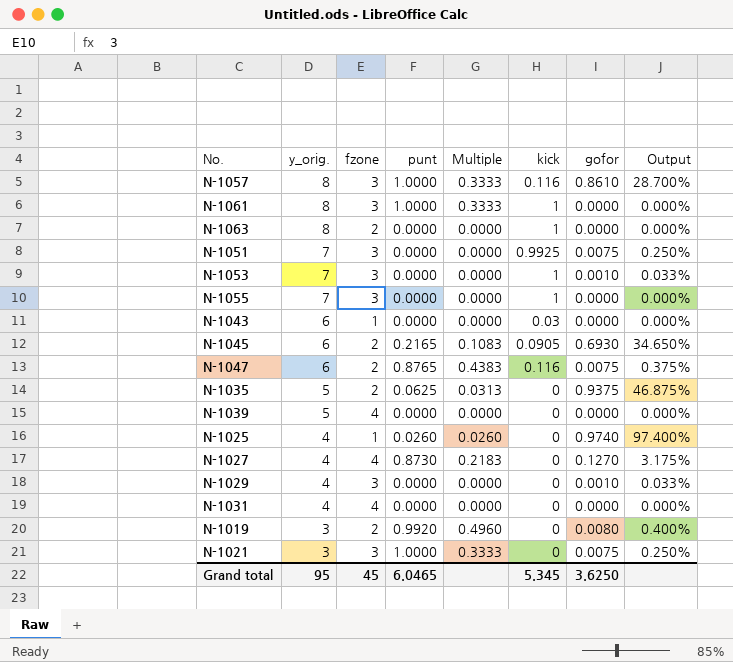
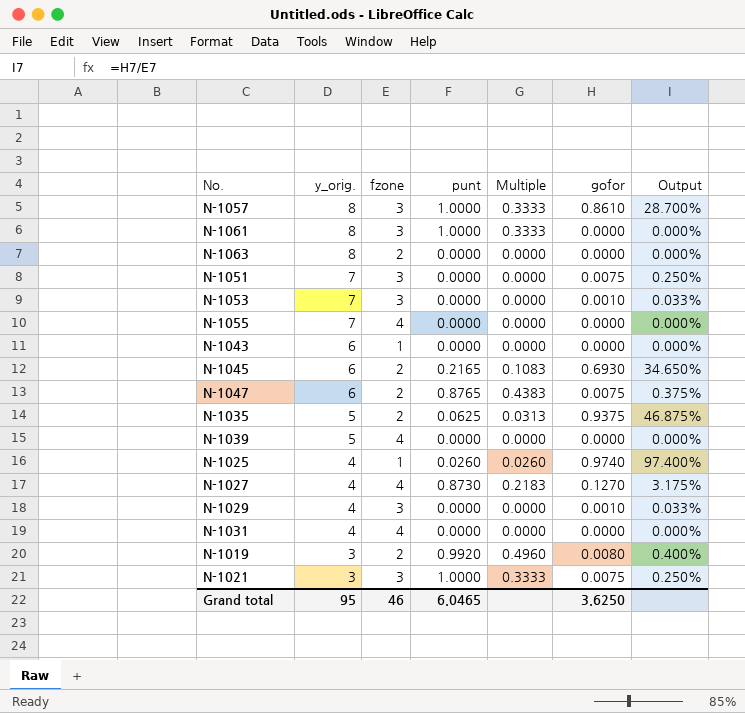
column kick | position: 6 -> none
N-1055 | fzone: 3 -> 4
Grand total | fzone: 45 -> 46

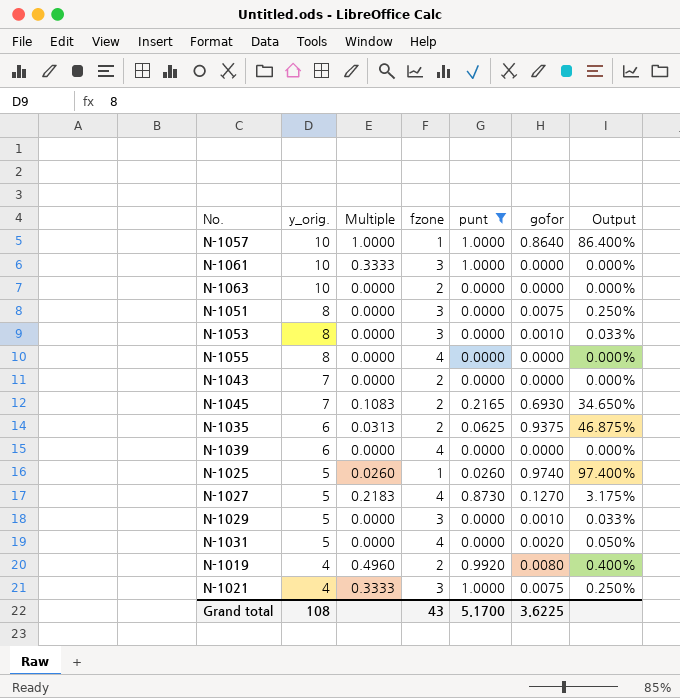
filter: none -> punt != 0.8765
column Multiple | position: 5 -> 3
N-1057 | y_orig.: 8 -> 10
N-1057 | Multiple: 0.3333 -> 1.0000
N-1057 | fzone: 3 -> 1
N-1057 | gofor: 0.8610 -> 0.8640
N-1057 | Output: 28.700% -> 86.400%
N-1061 | y_orig.: 8 -> 10
N-1063 | y_orig.: 8 -> 10
N-1051 | y_orig.: 7 -> 8
N-1053 | y_orig.: 7 -> 8
N-1055 | y_orig.: 7 -> 8
N-1043 | y_orig.: 6 -> 7
N-1043 | fzone: 1 -> 2
N-1045 | y_orig.: 6 -> 7
N-1035 | y_orig.: 5 -> 6
N-1039 | y_orig.: 5 -> 6
N-1025 | y_orig.: 4 -> 5
N-1027 | y_orig.: 4 -> 5
N-1029 | y_orig.: 4 -> 5
N-1031 | y_orig.: 4 -> 5
N-1031 | gofor: 0.0000 -> 0.0020
N-1031 | Output: 0.000% -> 0.050%
N-1019 | y_orig.: 3 -> 4
N-1021 | y_orig.: 3 -> 4
Grand total | y_orig.: 95 -> 108
Grand total | fzone: 46 -> 43
Grand total | punt: 6.0465 -> 5.1700
Grand total | gofor: 3.6250 -> 3.6225

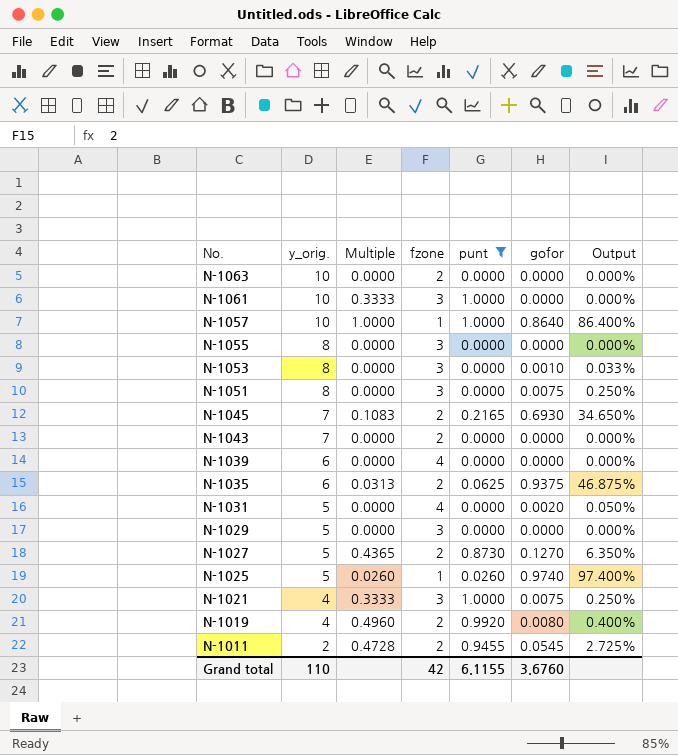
row order: y_orig. descending -> No. descending
N-1055 | fzone: 4 -> 3
N-1029 | gofor: 0.0010 -> 0.0000
N-1029 | Output: 0.033% -> 0.000%
N-1027 | Multiple: 0.2183 -> 0.4365
N-1027 | fzone: 4 -> 2
N-1027 | Output: 3.175% -> 6.350%
row N-1011: none -> 2 | 0.4728 | 2 | 0.9455 | 0.0545 | 2.725%
Grand total | y_orig.: 108 -> 110
Grand total | fzone: 43 -> 42
Grand total | punt: 5.1700 -> 6.1155
Grand total | gofor: 3.6225 -> 3.6760

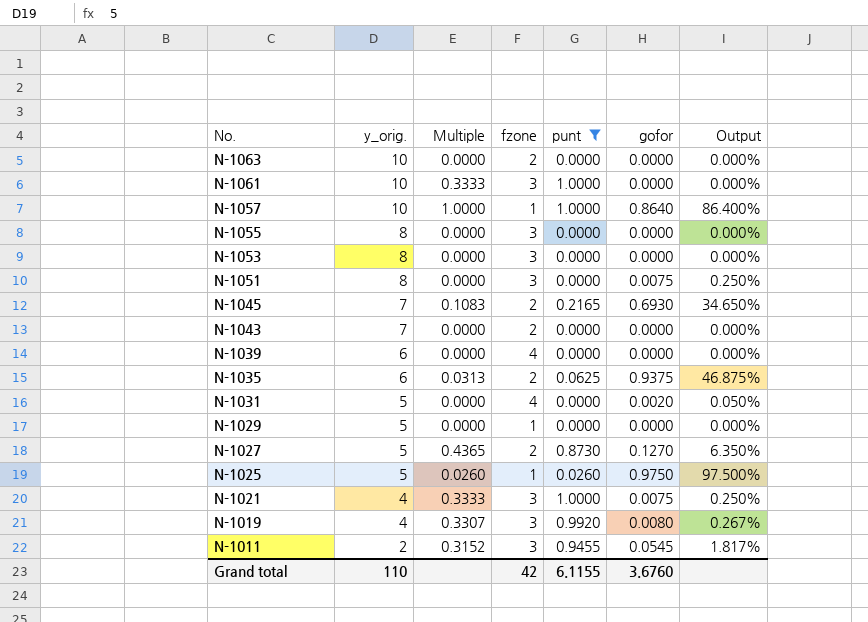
N-1053 | gofor: 0.0010 -> 0.0000
N-1053 | Output: 0.033% -> 0.000%
N-1029 | fzone: 3 -> 1
N-1025 | gofor: 0.9740 -> 0.9750
N-1025 | Output: 97.400% -> 97.500%
N-1019 | Multiple: 0.4960 -> 0.3307
N-1019 | fzone: 2 -> 3
N-1019 | Output: 0.400% -> 0.267%
N-1011 | Multiple: 0.4728 -> 0.3152
N-1011 | fzone: 2 -> 3
N-1011 | Output: 2.725% -> 1.817%

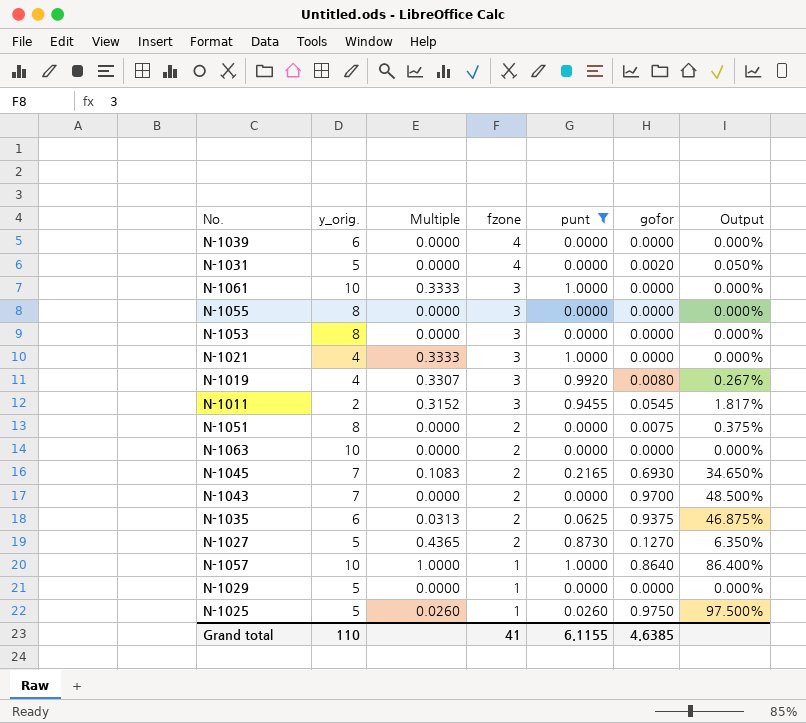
row order: No. descending -> fzone descending
N-1021 | gofor: 0.0075 -> 0.0000
N-1021 | Output: 0.250% -> 0.000%
N-1051 | fzone: 3 -> 2
N-1051 | Output: 0.250% -> 0.375%
N-1043 | gofor: 0.0000 -> 0.9700
N-1043 | Output: 0.000% -> 48.500%
Grand total | fzone: 42 -> 41
Grand total | gofor: 3.6760 -> 4.6385

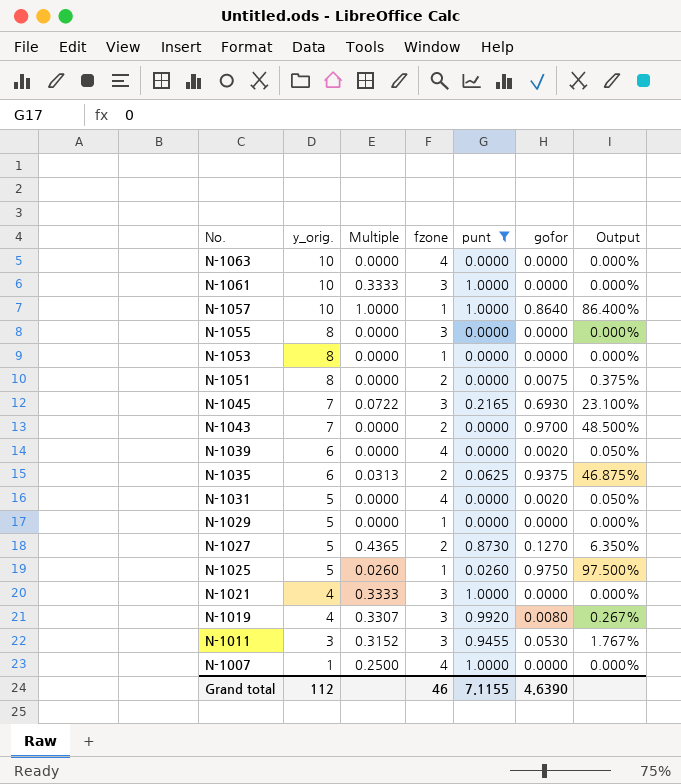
row order: fzone descending -> No. descending
N-1063 | fzone: 2 -> 4
N-1053 | fzone: 3 -> 1
N-1045 | Multiple: 0.1083 -> 0.0722
N-1045 | fzone: 2 -> 3
N-1045 | Output: 34.650% -> 23.100%
N-1039 | gofor: 0.0000 -> 0.0020
N-1039 | Output: 0.000% -> 0.050%
N-1011 | y_orig.: 2 -> 3
N-1011 | gofor: 0.0545 -> 0.0530
N-1011 | Output: 1.817% -> 1.767%
row N-1007: none -> 1 | 0.2500 | 4 | 1.0000 | 0.0000 | 0.000%
Grand total | y_orig.: 110 -> 112
Grand total | fzone: 41 -> 46
Grand total | punt: 6.1155 -> 7.1155
Grand total | gofor: 4.6385 -> 4.6390

